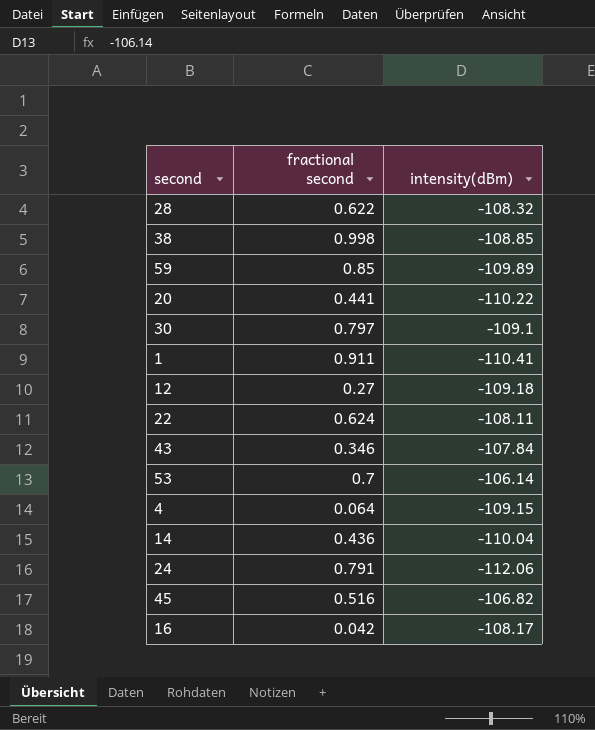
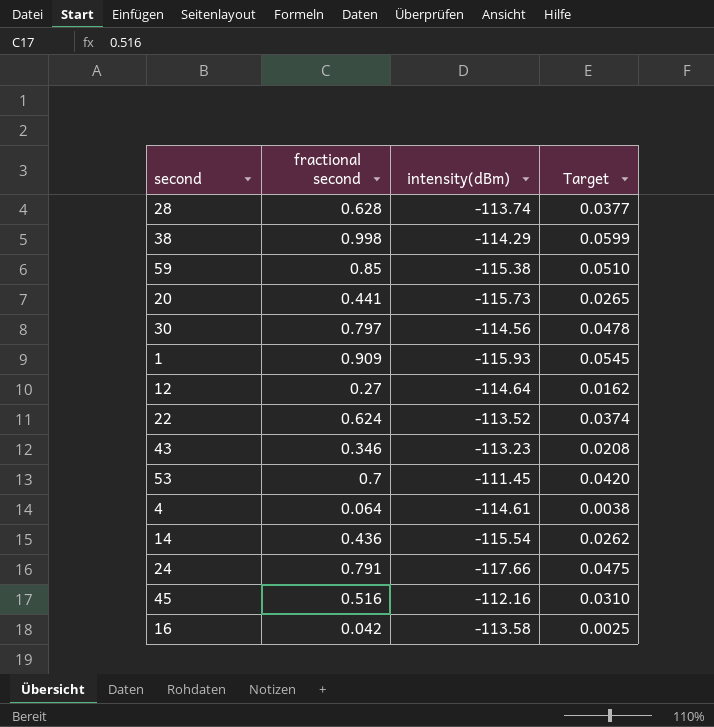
column Target | formula: none -> [fractional second] * 0.06
28 | fractional second: 0.622 -> 0.628
28 | intensity(dBm): -108.32 -> -113.74
38 | intensity(dBm): -108.85 -> -114.29
59 | intensity(dBm): -109.89 -> -115.38
20 | intensity(dBm): -110.22 -> -115.73
30 | intensity(dBm): -109.1 -> -114.56
1 | fractional second: 0.911 -> 0.909
1 | intensity(dBm): -110.41 -> -115.93
12 | intensity(dBm): -109.18 -> -114.64
22 | intensity(dBm): -108.11 -> -113.52
43 | intensity(dBm): -107.84 -> -113.23
53 | intensity(dBm): -106.14 -> -111.45
4 | intensity(dBm): -109.15 -> -114.61
14 | intensity(dBm): -110.04 -> -115.54
24 | intensity(dBm): -112.06 -> -117.66
45 | intensity(dBm): -106.82 -> -112.16
16 | intensity(dBm): -108.17 -> -113.58

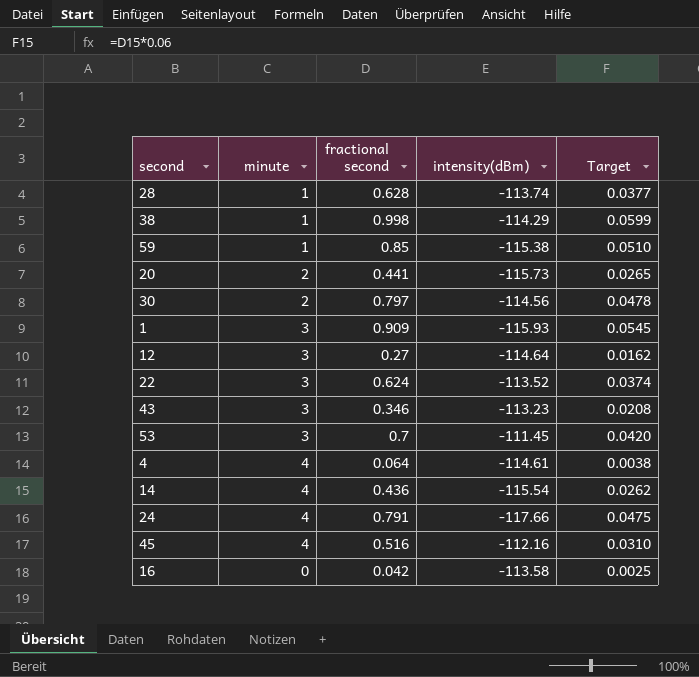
column minute | position: none -> 2

